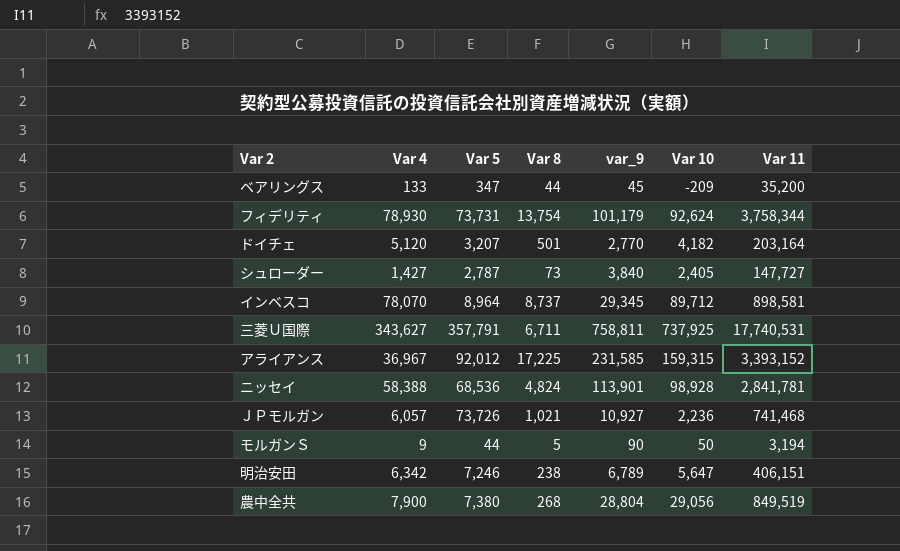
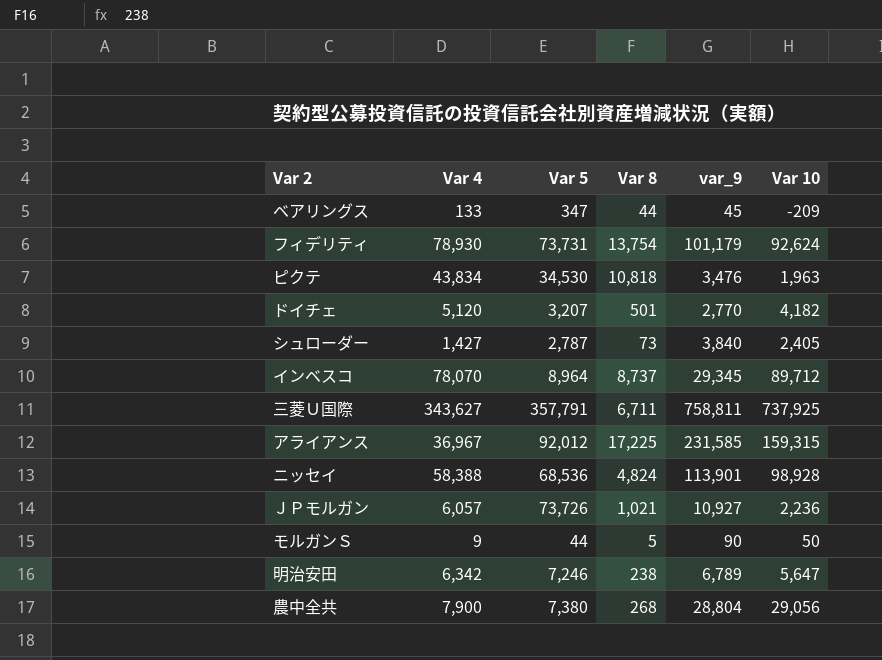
column Var 11 | position: 7 -> none
row ピクテ: none -> 43,834 | 34,530 | 10,818 | 3,476 | 1,963

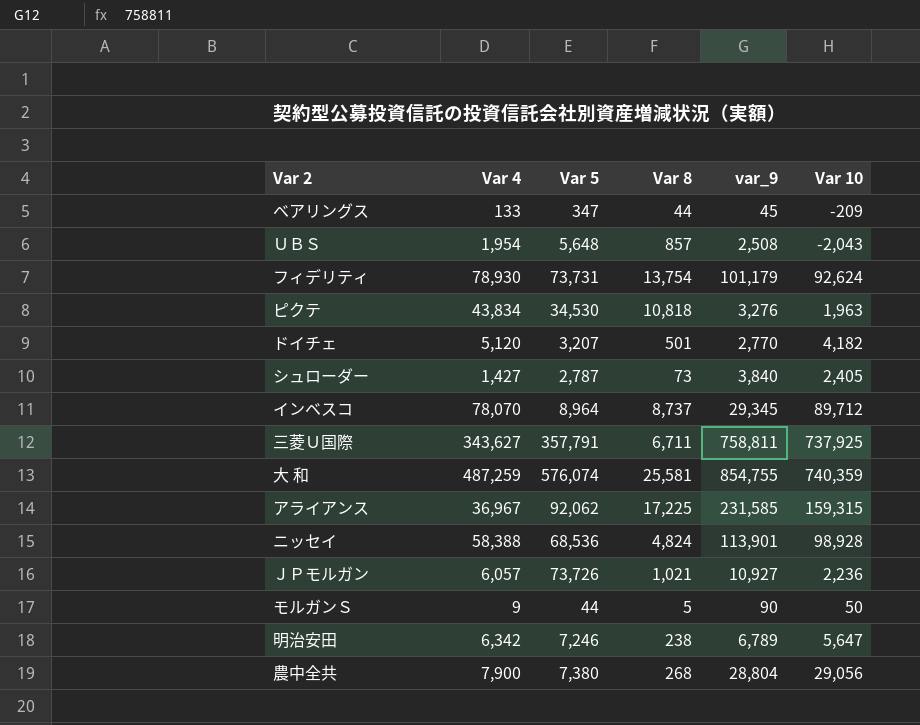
row ＵＢＳ: none -> 1,954 | 5,648 | 857 | 2,508 | -2,043
ピクテ | var_9: 3,476 -> 3,276
row 大 和: none -> 487,259 | 576,074 | 25,581 | 854,755 | 740,359
アライアンス | Var 5: 92,012 -> 92,062

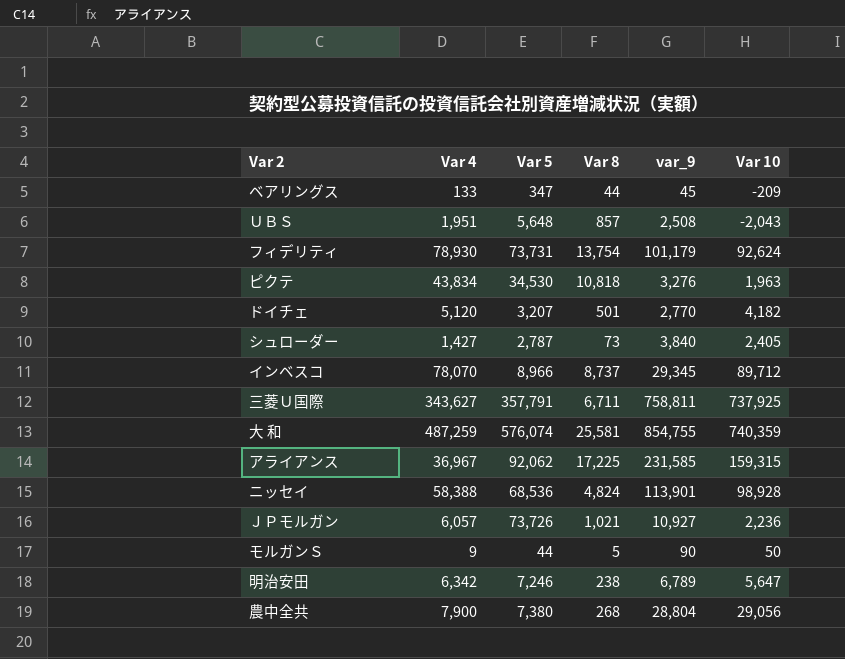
ＵＢＳ | Var 4: 1,954 -> 1,951
インベスコ | Var 5: 8,964 -> 8,966

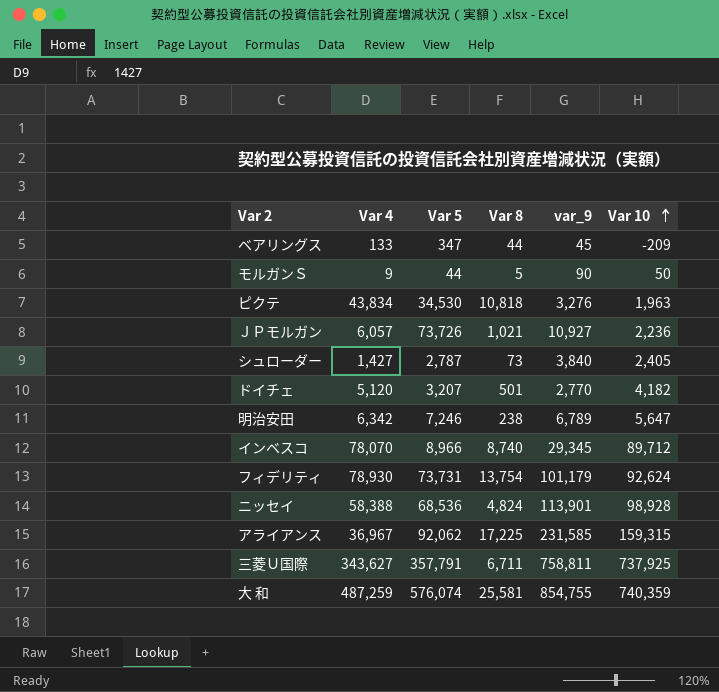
row order: none -> Var 10 ascending
row ＵＢＳ: 1,951 | 5,648 | 857 | 2,508 | -2,043 -> none
row 農中全共: 7,900 | 7,380 | 268 | 28,804 | 29,056 -> none
インベスコ | Var 8: 8,737 -> 8,740

